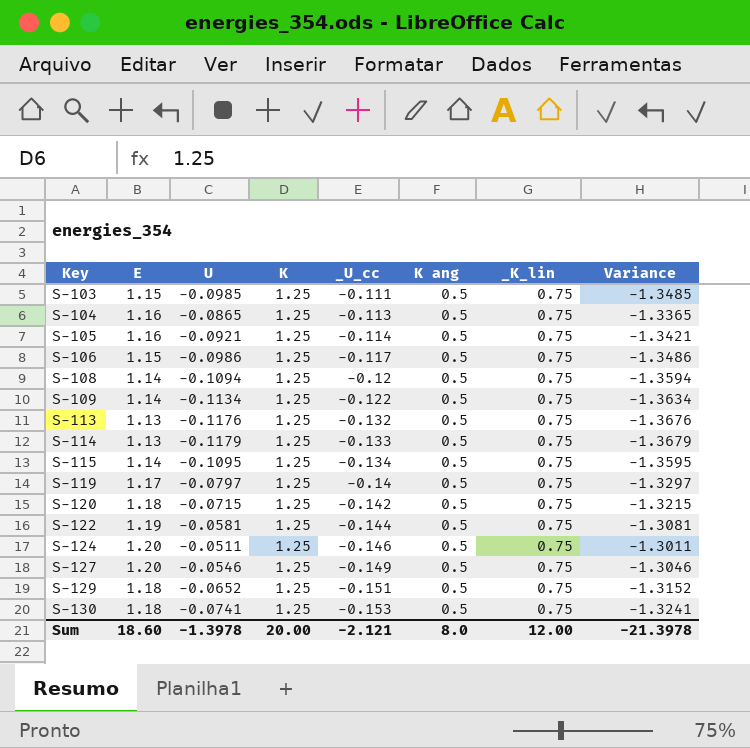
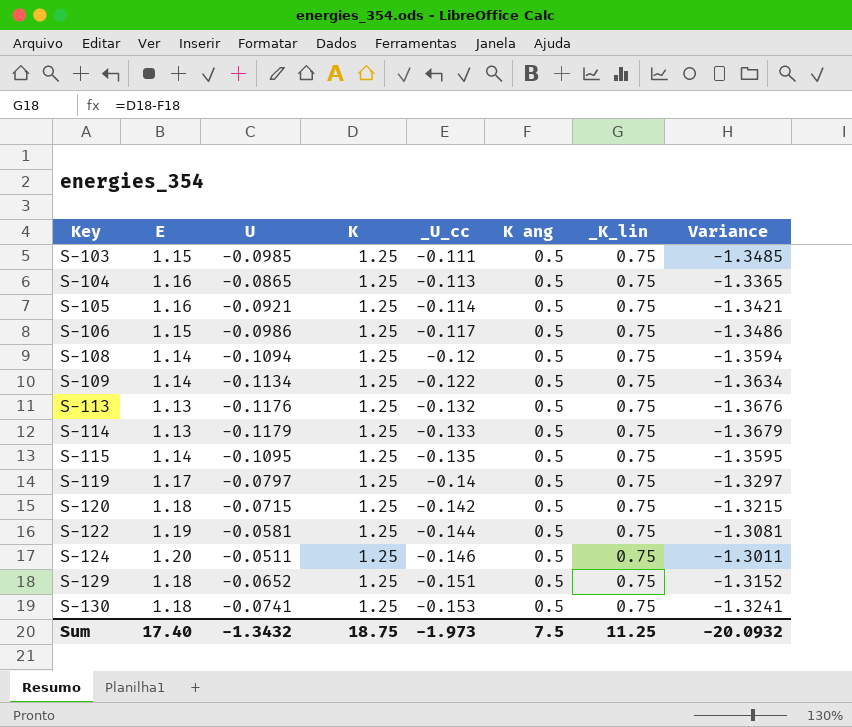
row S-127: 1.20 | -0.0546 | 1.25 | -0.149 | 0.5 | 0.75 | -1.3046 -> none
S-115 | _U_cc: -0.134 -> -0.135
Sum | E: 18.60 -> 17.40
Sum | U: -1.3978 -> -1.3432
Sum | K: 20.00 -> 18.75
Sum | _U_cc: -2.121 -> -1.973
Sum | K ang: 8.0 -> 7.5
Sum | _K_lin: 12.00 -> 11.25
Sum | Variance: -21.3978 -> -20.0932

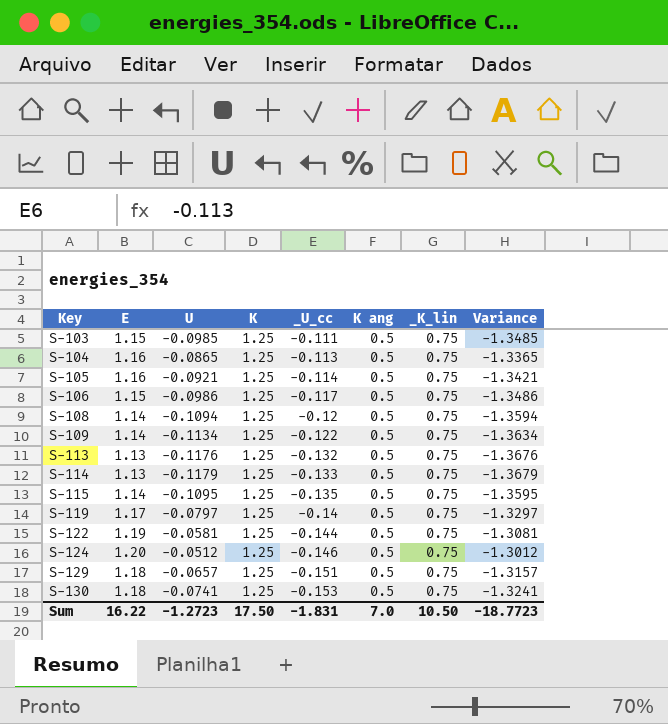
row S-120: 1.18 | -0.0715 | 1.25 | -0.142 | 0.5 | 0.75 | -1.3215 -> none
S-124 | U: -0.0511 -> -0.0512
S-124 | Variance: -1.3011 -> -1.3012
S-129 | U: -0.0652 -> -0.0657
S-129 | Variance: -1.3152 -> -1.3157
Sum | E: 17.40 -> 16.22
Sum | U: -1.3432 -> -1.2723
Sum | K: 18.75 -> 17.50
Sum | _U_cc: -1.973 -> -1.831
Sum | K ang: 7.5 -> 7.0
Sum | _K_lin: 11.25 -> 10.50
Sum | Variance: -20.0932 -> -18.7723

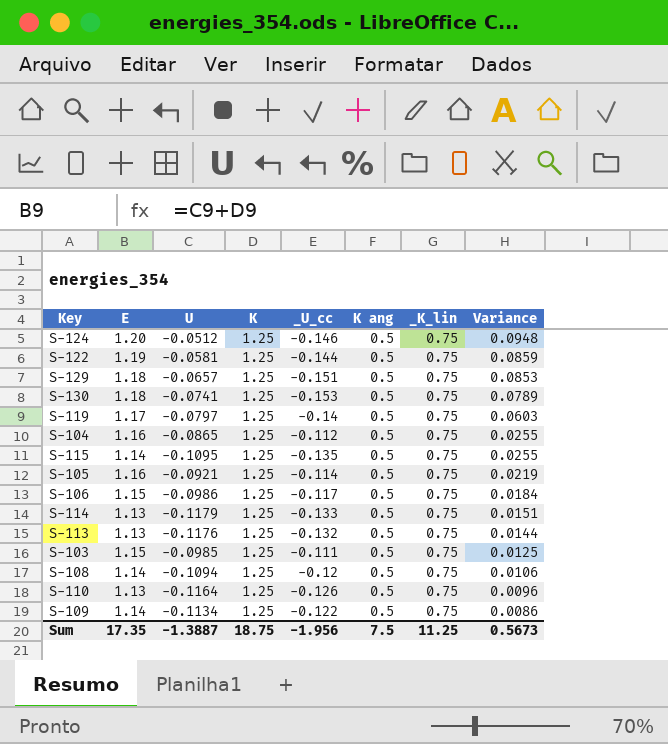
row order: Key ascending -> Variance descending
column Variance | formula: [U] - [K] -> [U] - [_U_cc]
S-104 | _U_cc: -0.113 -> -0.112
row S-110: none -> 1.13 | -0.1164 | 1.25 | -0.126 | 0.5 | 0.75 | 0.0096
Sum | E: 16.22 -> 17.35
Sum | U: -1.2723 -> -1.3887
Sum | K: 17.50 -> 18.75
Sum | _U_cc: -1.831 -> -1.956
Sum | K ang: 7.0 -> 7.5
Sum | _K_lin: 10.50 -> 11.25
Sum | Variance: -18.7723 -> 0.5673

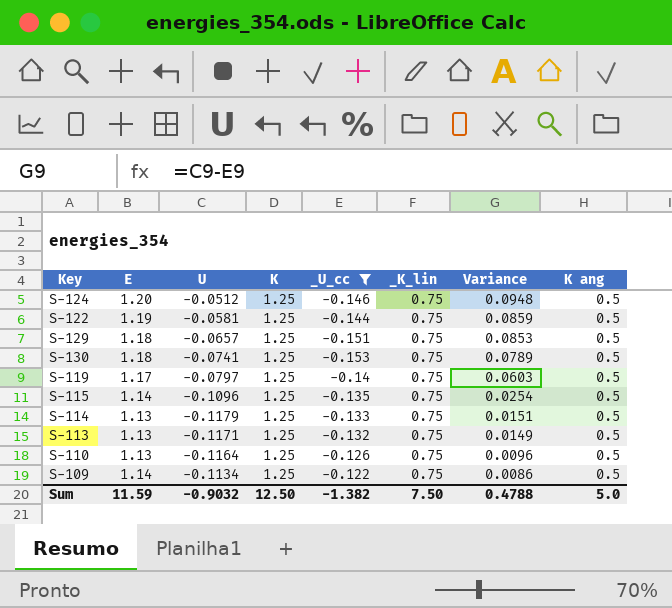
filter: none -> _U_cc <= -0.122
column K ang | position: 6 -> 8
S-115 | U: -0.1095 -> -0.1096
S-115 | Variance: 0.0255 -> 0.0254
S-113 | U: -0.1176 -> -0.1171
S-113 | Variance: 0.0144 -> 0.0149
Sum | E: 17.35 -> 11.59
Sum | U: -1.3887 -> -0.9032
Sum | K: 18.75 -> 12.50
Sum | _U_cc: -1.956 -> -1.382
Sum | _K_lin: 11.25 -> 7.50
Sum | Variance: 0.5673 -> 0.4788
Sum | K ang: 7.5 -> 5.0

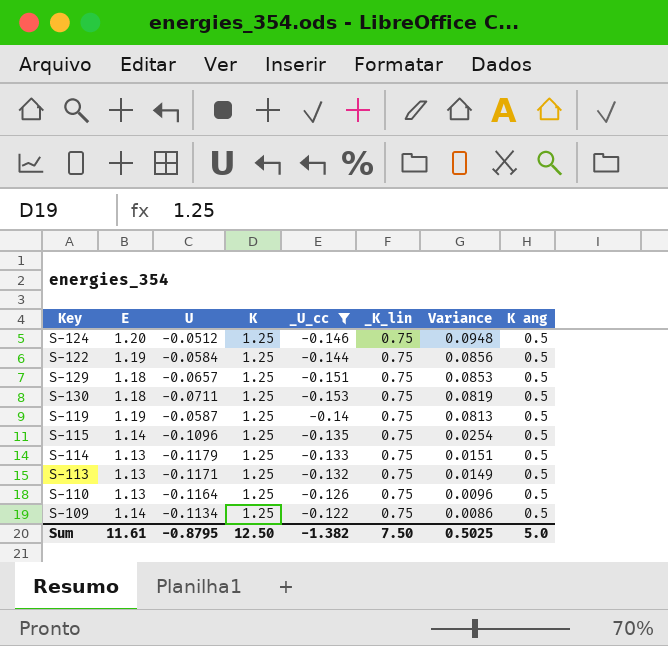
S-122 | U: -0.0581 -> -0.0584
S-122 | Variance: 0.0859 -> 0.0856
S-130 | U: -0.0741 -> -0.0711
S-130 | Variance: 0.0789 -> 0.0819
S-119 | E: 1.17 -> 1.19
S-119 | U: -0.0797 -> -0.0587
S-119 | Variance: 0.0603 -> 0.0813
Sum | E: 11.59 -> 11.61
Sum | U: -0.9032 -> -0.8795
Sum | Variance: 0.4788 -> 0.5025

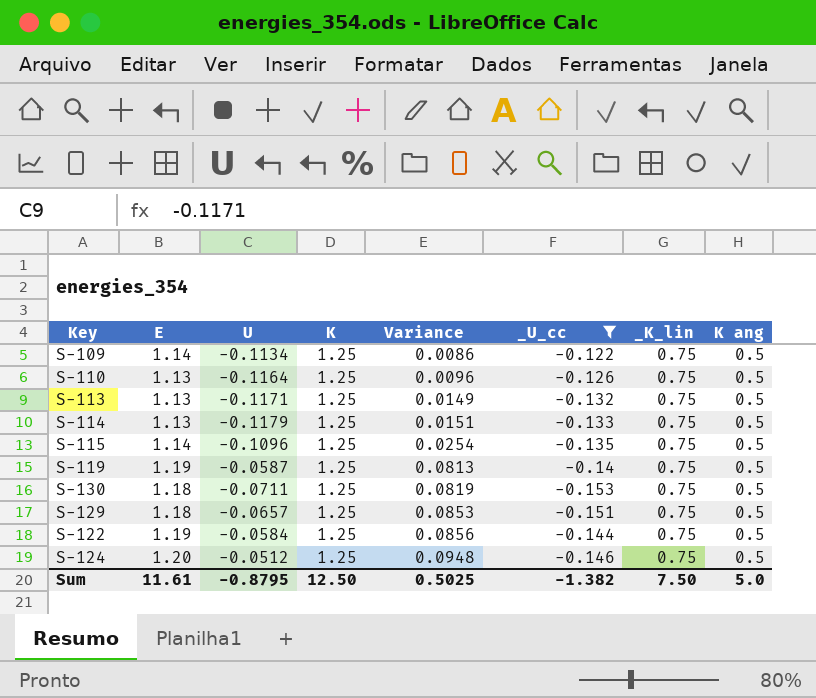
row order: Variance descending -> Variance ascending
column Variance | position: 7 -> 5

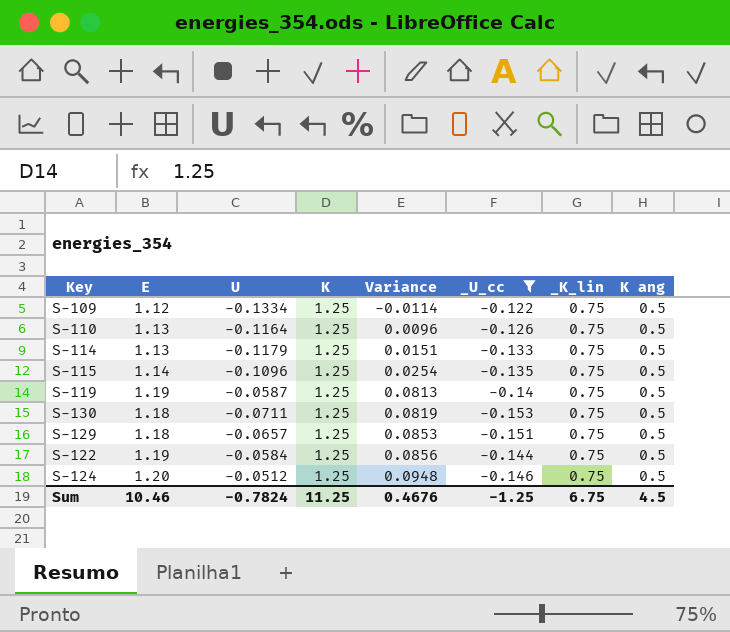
row S-113: 1.13 | -0.1171 | 1.25 | 0.0149 | -0.132 | 0.75 | 0.5 -> none
S-109 | E: 1.14 -> 1.12
S-109 | U: -0.1134 -> -0.1334
S-109 | Variance: 0.0086 -> -0.0114
Sum | E: 11.61 -> 10.46
Sum | U: -0.8795 -> -0.7824
Sum | K: 12.50 -> 11.25
Sum | Variance: 0.5025 -> 0.4676
Sum | _U_cc: -1.382 -> -1.25
Sum | _K_lin: 7.50 -> 6.75
Sum | K ang: 5.0 -> 4.5

